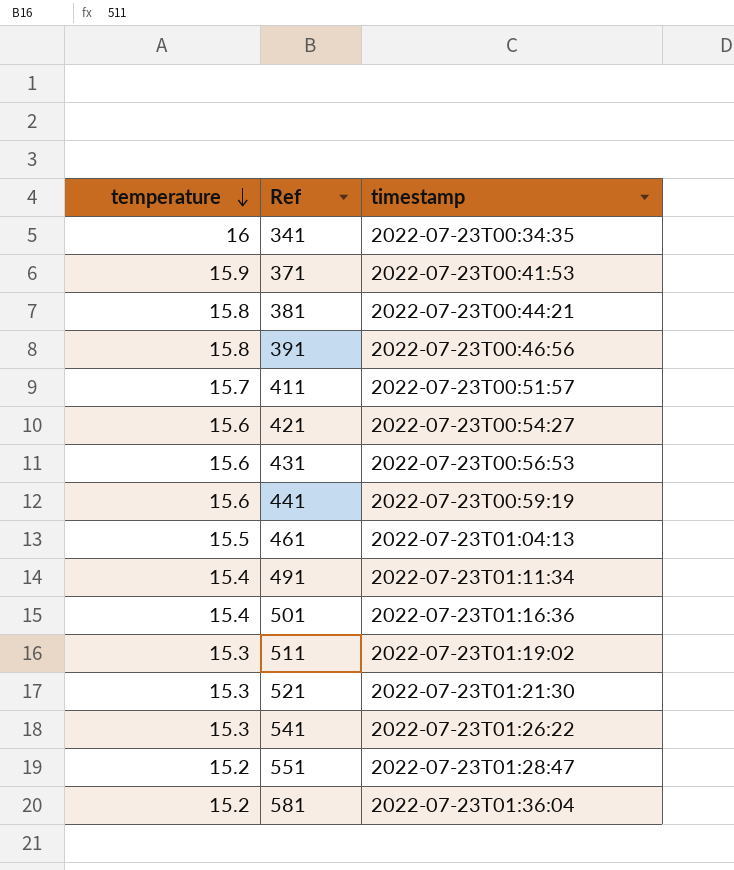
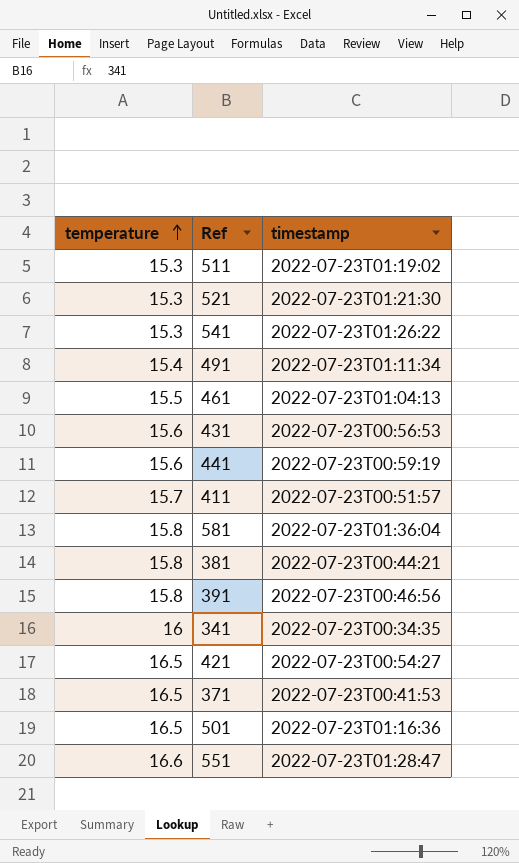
row order: temperature descending -> temperature ascending
581 | temperature: 15.2 -> 15.8
421 | temperature: 15.6 -> 16.5
371 | temperature: 15.9 -> 16.5
501 | temperature: 15.4 -> 16.5
551 | temperature: 15.2 -> 16.6

